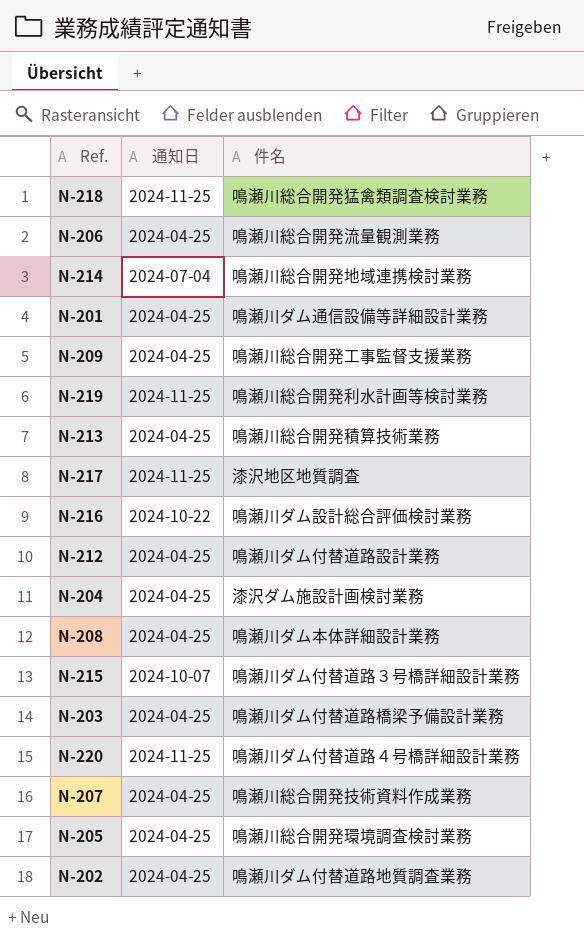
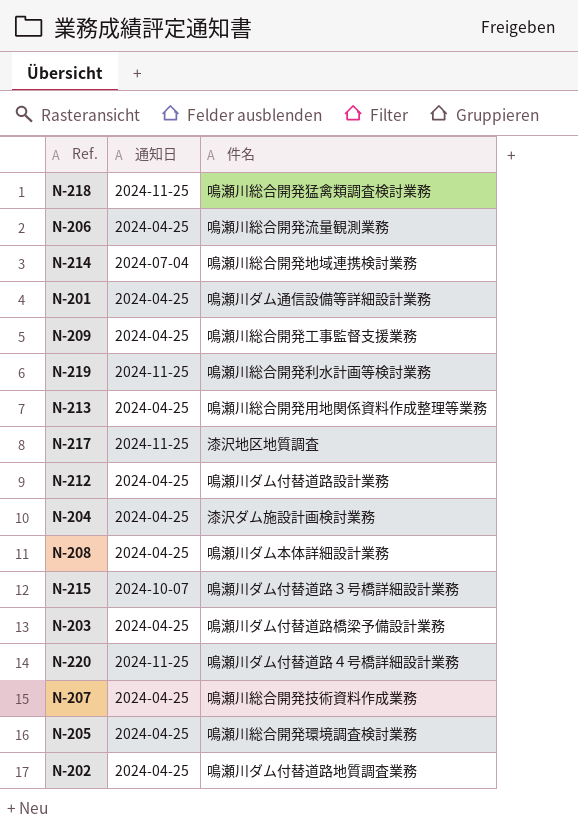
row N-216: 2024-10-22 | 鳴瀬川ダム設計総合評価検討業務 -> none
N-213 | 件名: 鳴瀬川総合開発積算技術業務 -> 鳴瀬川総合開発用地関係資料作成整理等業務

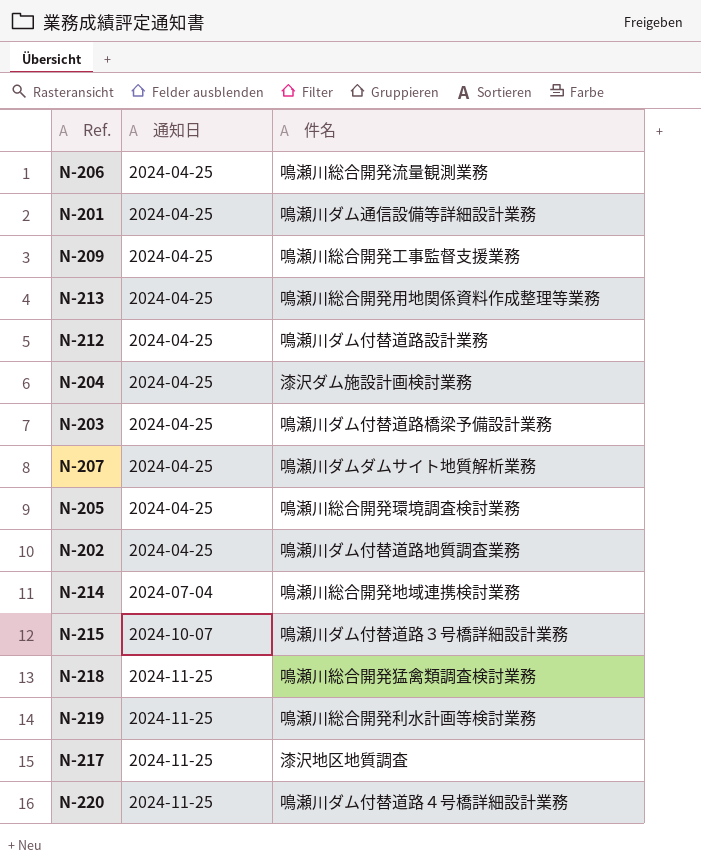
row order: none -> 通知日 ascending
row N-208: 2024-04-25 | 鳴瀬川ダム本体詳細設計業務 -> none
N-207 | 件名: 鳴瀬川総合開発技術資料作成業務 -> 鳴瀬川ダムダムサイト地質解析業務

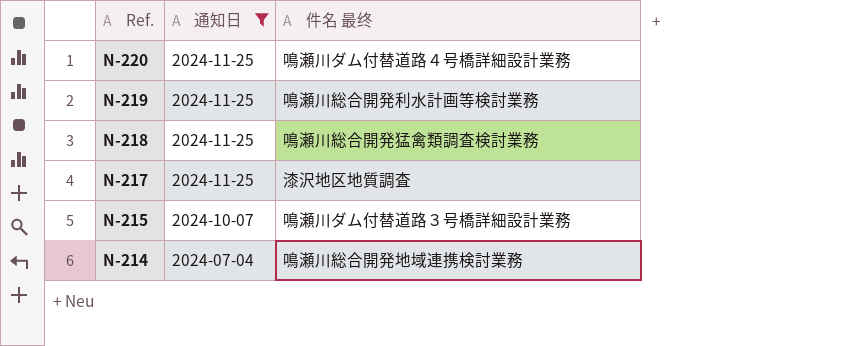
filter: none -> 通知日 != 2024-04-25
row order: 通知日 ascending -> Ref. descending
column name: 件名 -> 件名 最终

